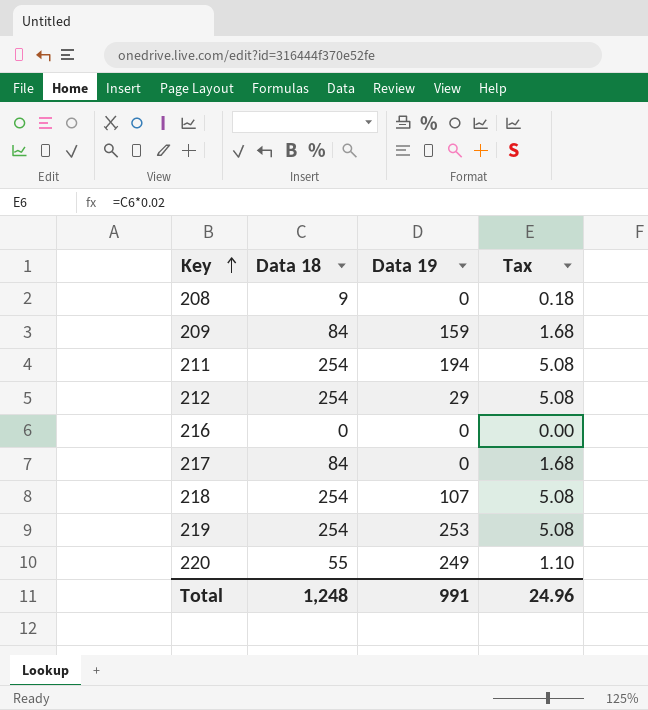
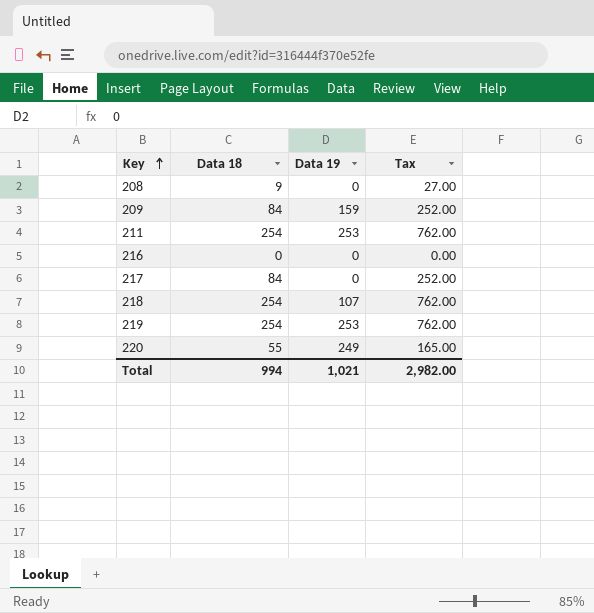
column Tax | formula: [Data 18] * 0.02 -> [Data 18] * 3
row 212: 254 | 29 | 5.08 -> none
211 | Data 19: 194 -> 253
Total | Data 18: 1,248 -> 994
Total | Data 19: 991 -> 1,021
Total | Tax: 24.96 -> 2,982.00

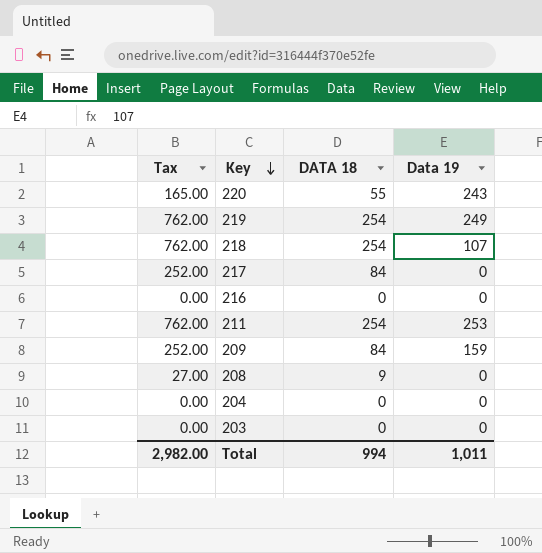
row order: Key ascending -> Key descending
column Tax | position: 4 -> 1
column name: Data 18 -> DATA 18
220 | Data 19: 249 -> 243
219 | Data 19: 253 -> 249
row 204: none -> 0.00 | 0 | 0
row 203: none -> 0.00 | 0 | 0
Total | Data 19: 1,021 -> 1,011

